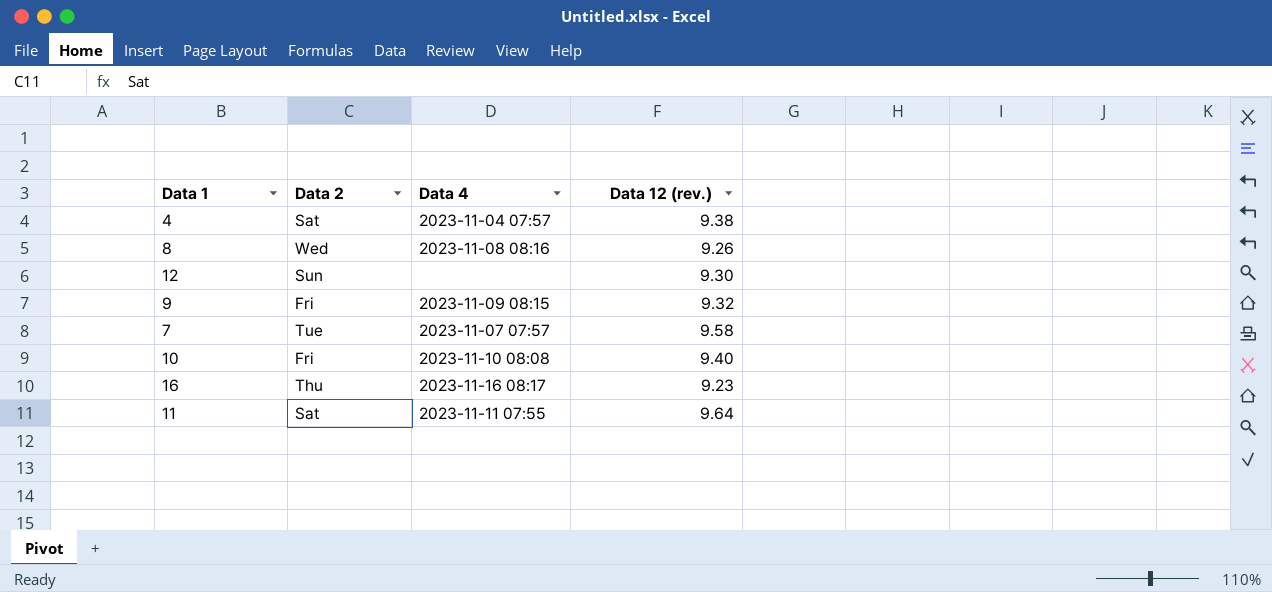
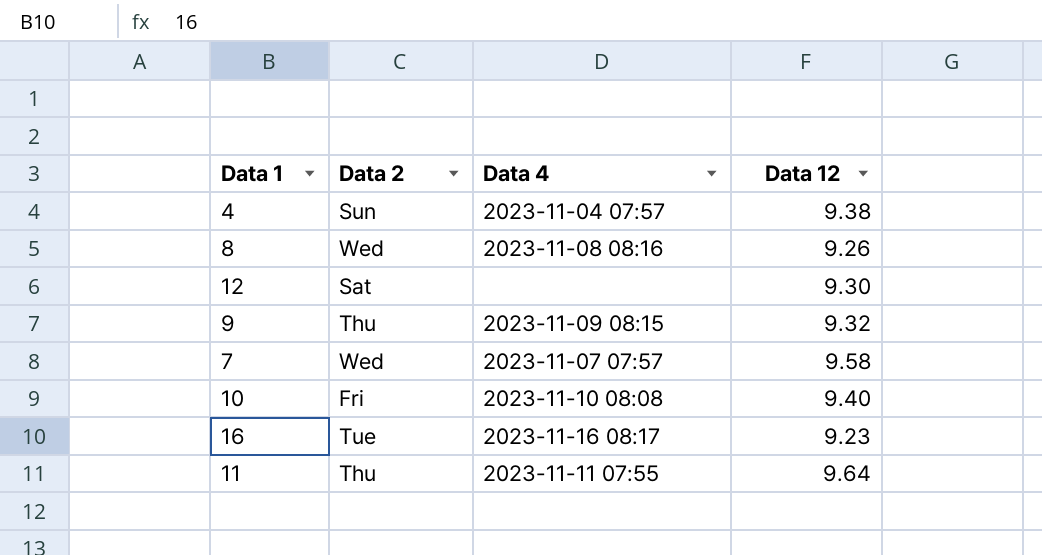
column name: Data 12 (rev.) -> Data 12
4 | Data 2: Sat -> Sun
12 | Data 2: Sun -> Sat
9 | Data 2: Fri -> Thu
7 | Data 2: Tue -> Wed
16 | Data 2: Thu -> Tue
11 | Data 2: Sat -> Thu

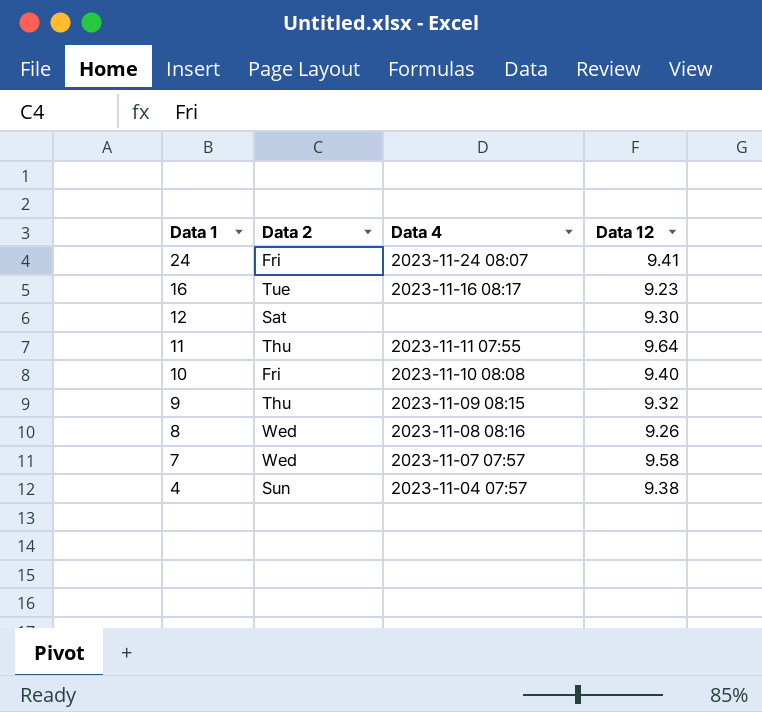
row order: none -> Data 1 descending
row 24: none -> Fri | 2023-11-24 08:07 | 9.41

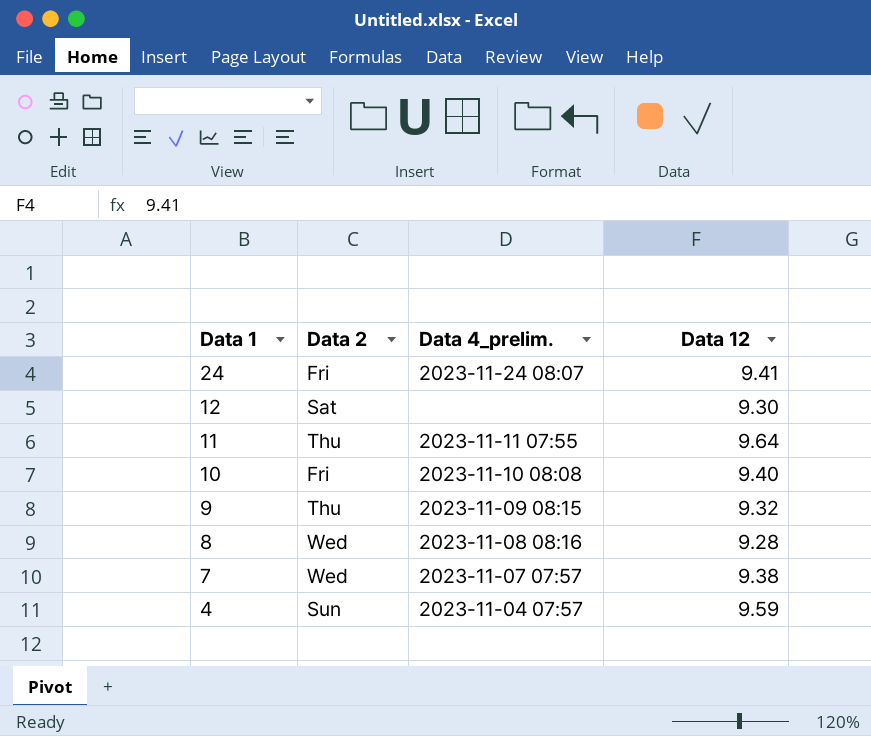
column name: Data 4 -> Data 4_prelim.
row 16: Tue | 2023-11-16 08:17 | 9.23 -> none
8 | Data 12: 9.26 -> 9.28
7 | Data 12: 9.58 -> 9.38
4 | Data 12: 9.38 -> 9.59

